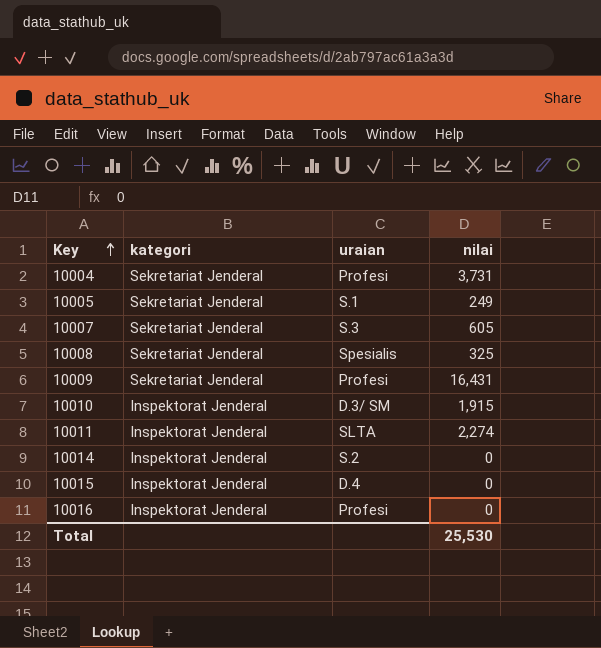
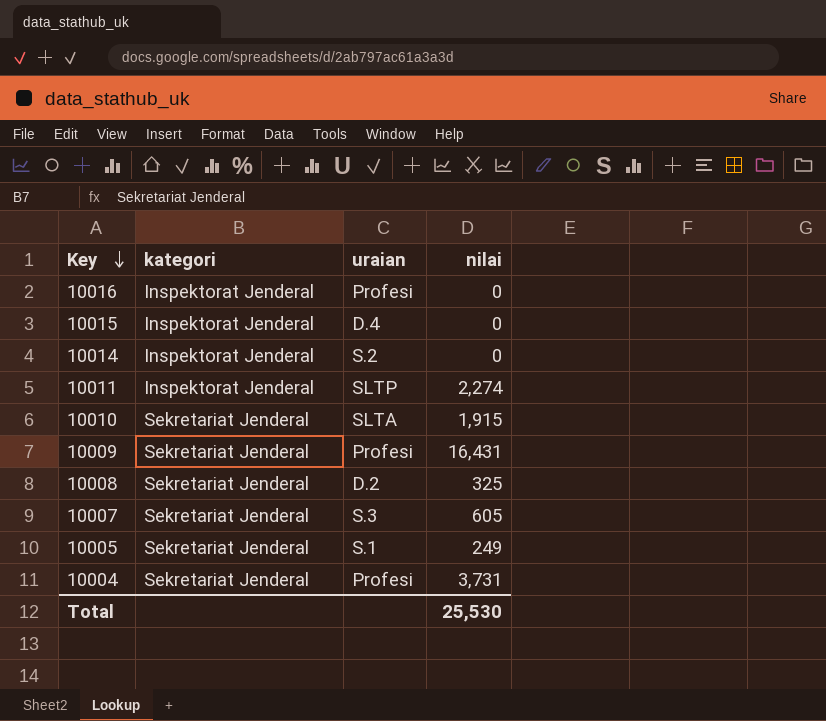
row order: Key ascending -> Key descending
10011 | uraian: SLTA -> SLTP
10010 | kategori: Inspektorat Jenderal -> Sekretariat Jenderal
10010 | uraian: D.3/ SM -> SLTA
10008 | uraian: Spesialis -> D.2

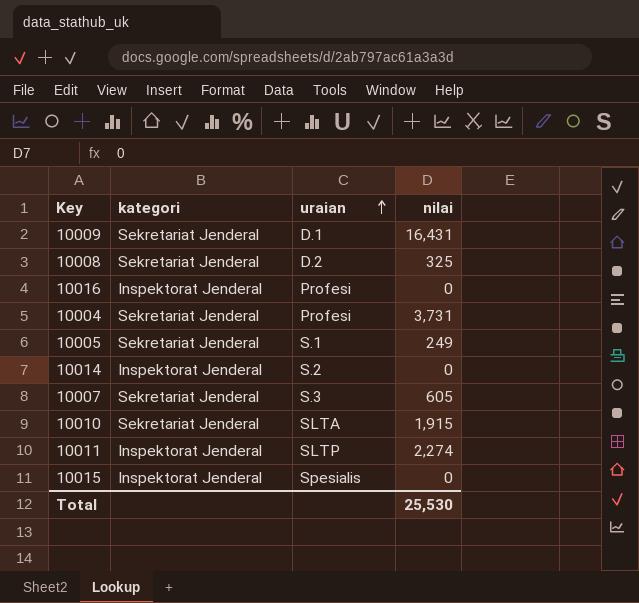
row order: Key descending -> uraian ascending
10009 | uraian: Profesi -> D.1
10015 | uraian: D.4 -> Spesialis

